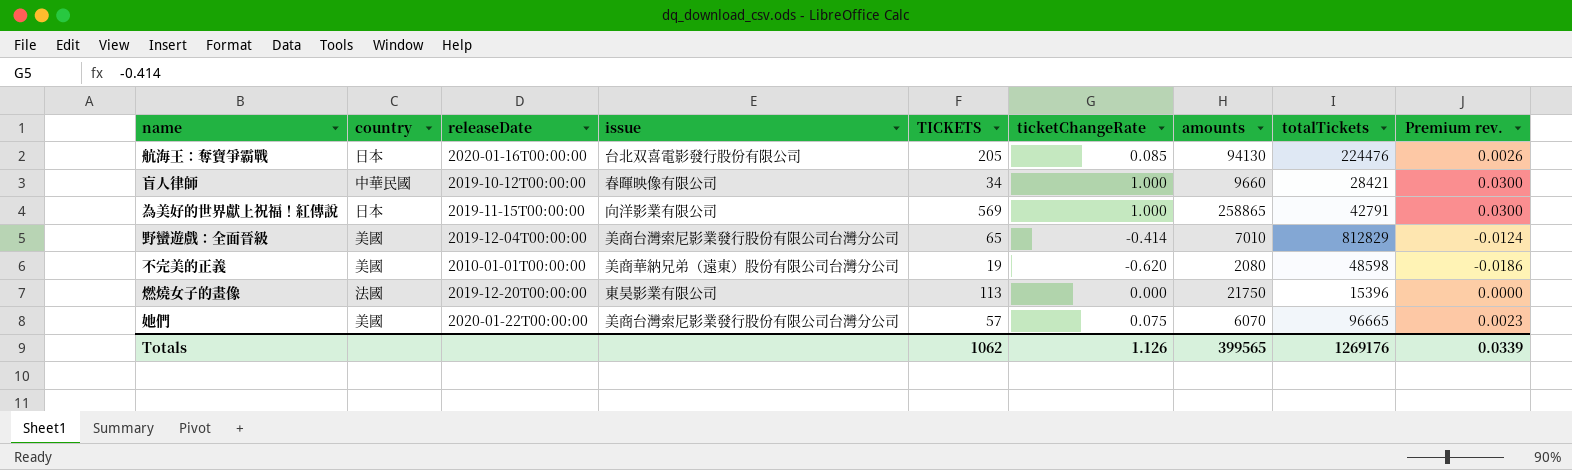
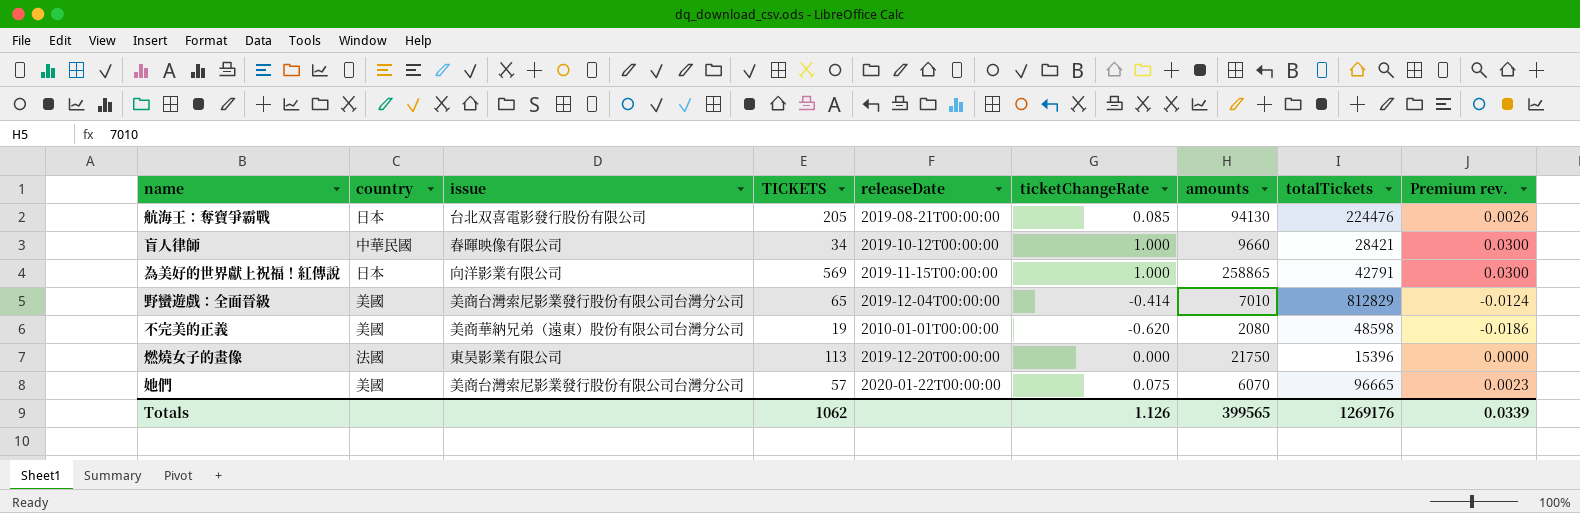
column releaseDate | position: 3 -> 5
航海王：奪寶爭霸戰 | releaseDate: 2020-01-16T00:00:00 -> 2019-08-21T00:00:00

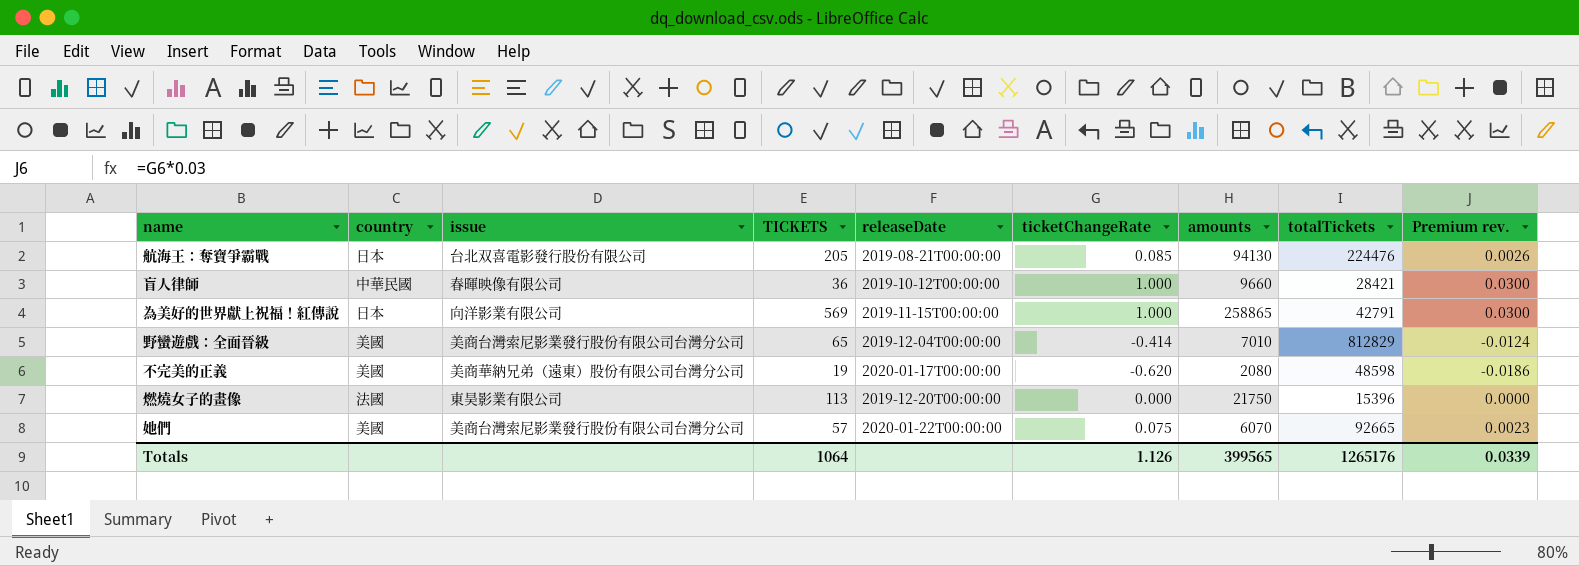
盲人律師 | TICKETS: 34 -> 36
不完美的正義 | releaseDate: 2010-01-01T00:00:00 -> 2020-01-17T00:00:00
她們 | totalTickets: 96665 -> 92665
Totals | TICKETS: 1062 -> 1064
Totals | totalTickets: 1269176 -> 1265176

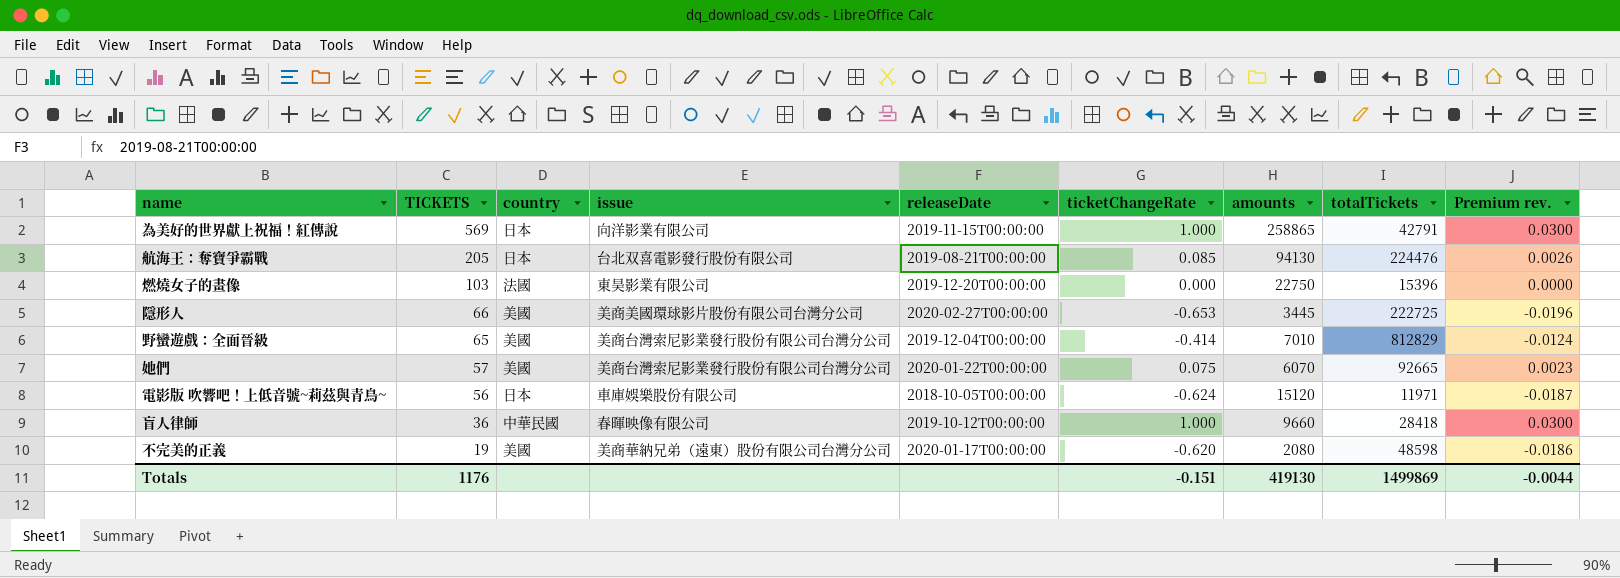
row order: none -> TICKETS descending
column TICKETS | position: 4 -> 2
燃燒女子的畫像 | TICKETS: 113 -> 103
燃燒女子的畫像 | amounts: 21750 -> 22750
row 隱形人: none -> 66 | 美國 | 美商美國環球影片股份有限公司台灣分公司 | 2020-02-27T00:00:00 | -0.653 | 3445 | 222725 | -0.0196
row 電影版 吹響吧！上低音號~莉茲與青鳥~: none -> 56 | 日本 | 車庫娛樂股份有限公司 | 2018-10-05T00:00:00 | -0.624 | 15120 | 11971 | -0.0187
盲人律師 | totalTickets: 28421 -> 28418
Totals | TICKETS: 1064 -> 1176
Totals | ticketChangeRate: 1.126 -> -0.151
Totals | amounts: 399565 -> 419130
Totals | totalTickets: 1265176 -> 1499869
Totals | Premium rev.: 0.0339 -> -0.0044

